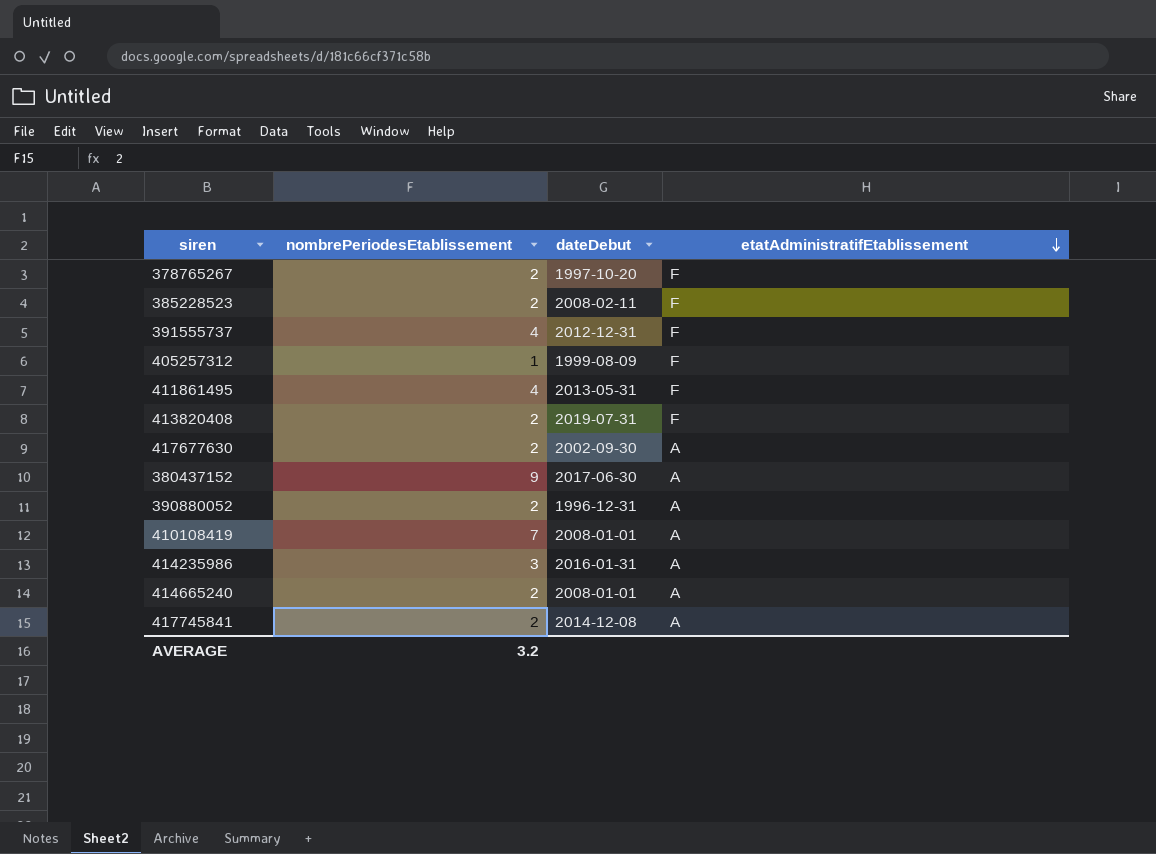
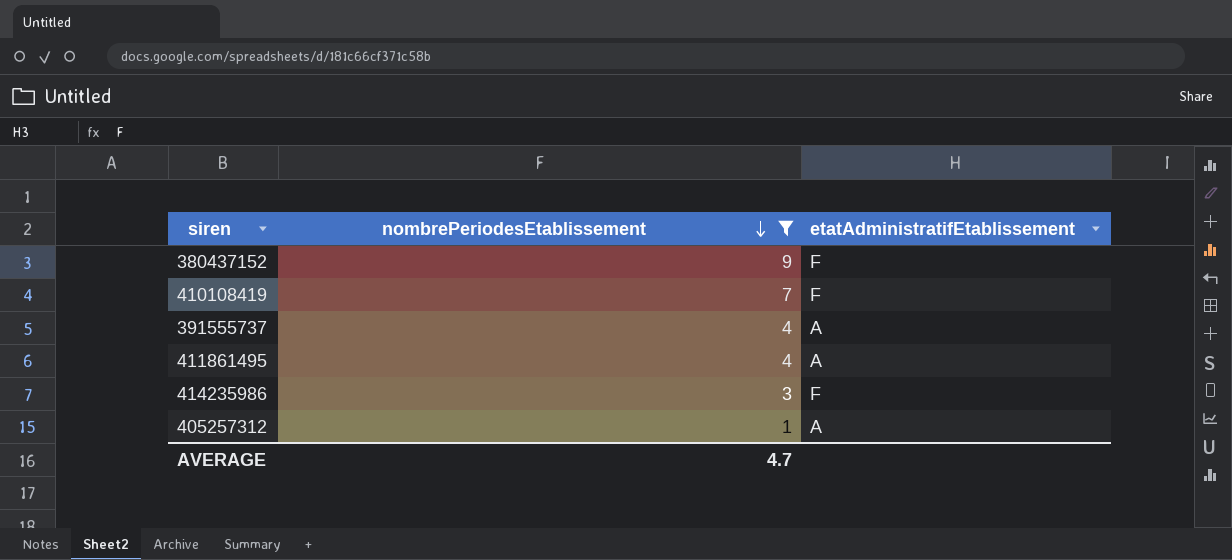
filter: none -> nombrePeriodesEtablissement != 2
row order: etatAdministratifEtablissement descending -> nombrePeriodesEtablissement descending
column dateDebut | position: 3 -> none
380437152 | etatAdministratifEtablissement: A -> F
410108419 | etatAdministratifEtablissement: A -> F
391555737 | etatAdministratifEtablissement: F -> A
411861495 | etatAdministratifEtablissement: F -> A
414235986 | etatAdministratifEtablissement: A -> F
405257312 | etatAdministratifEtablissement: F -> A
AVERAGE | nombrePeriodesEtablissement: 3.2 -> 4.7

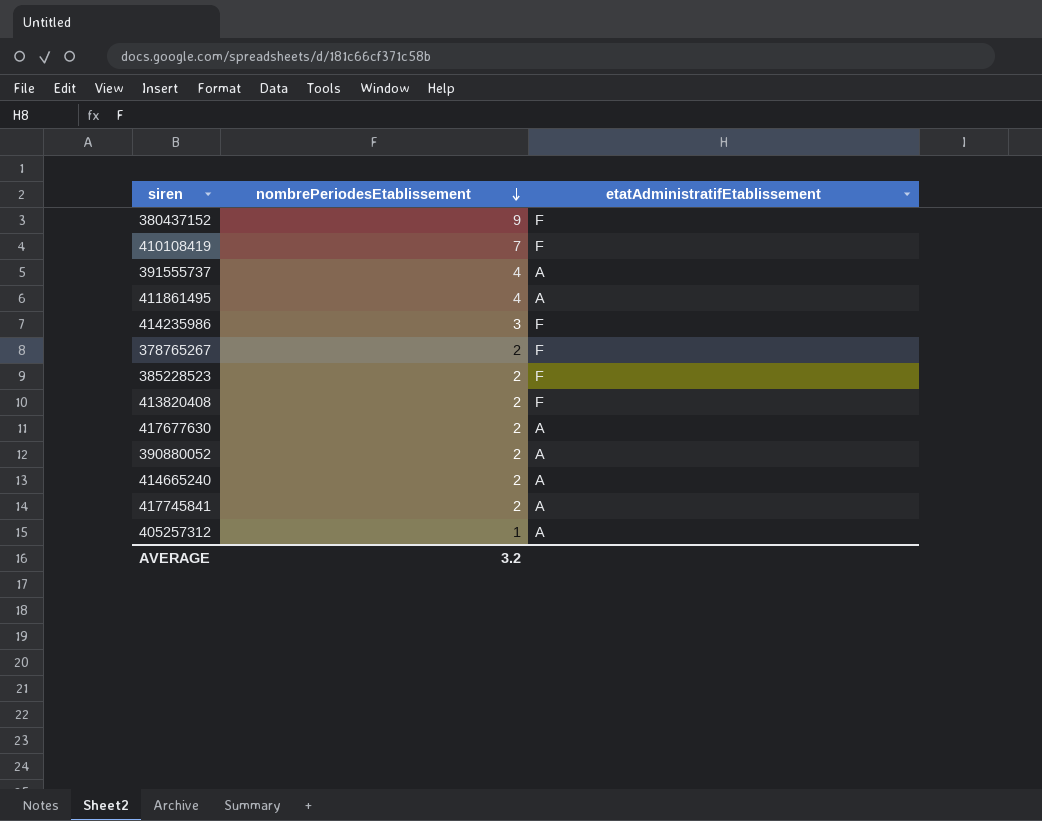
filter: nombrePeriodesEtablissement != 2 -> none
AVERAGE | nombrePeriodesEtablissement: 4.7 -> 3.2

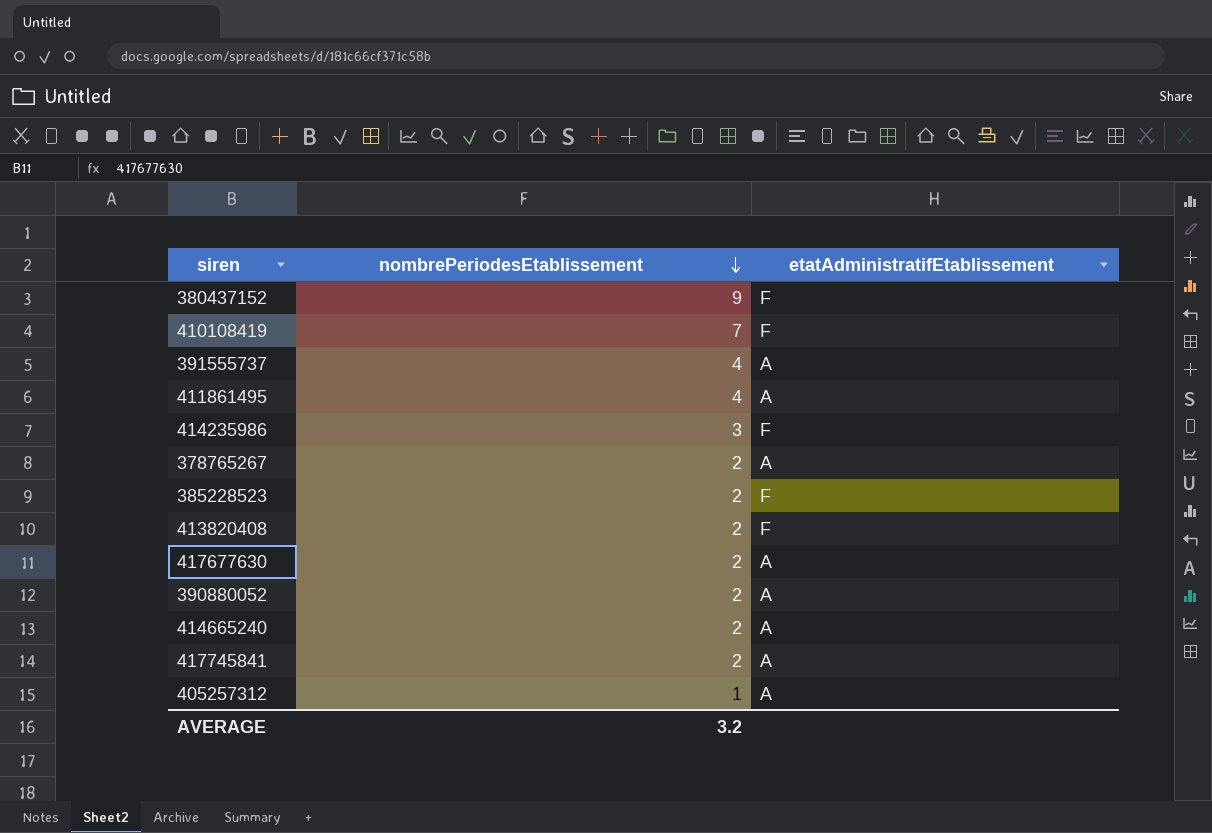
378765267 | etatAdministratifEtablissement: F -> A

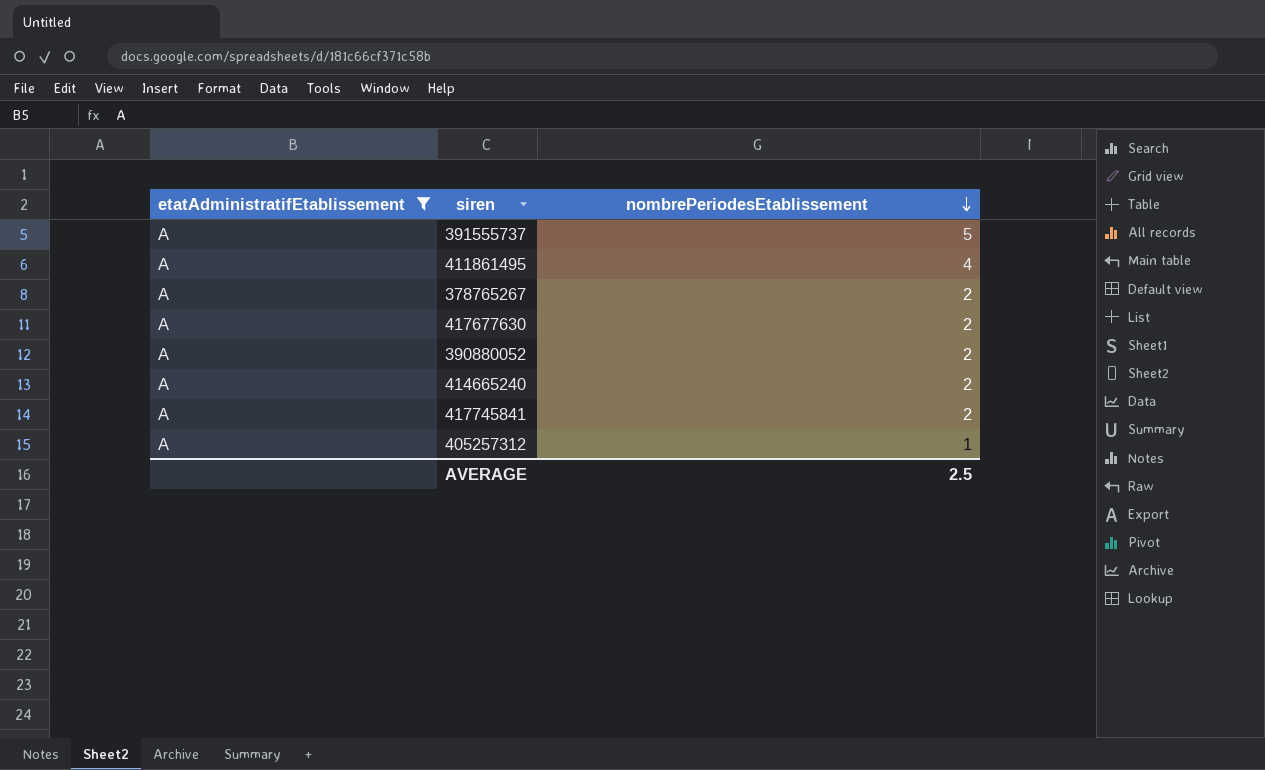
filter: none -> etatAdministratifEtablissement = A
column etatAdministratifEtablissement | position: 3 -> 1
391555737 | nombrePeriodesEtablissement: 4 -> 5
AVERAGE | nombrePeriodesEtablissement: 3.2 -> 2.5

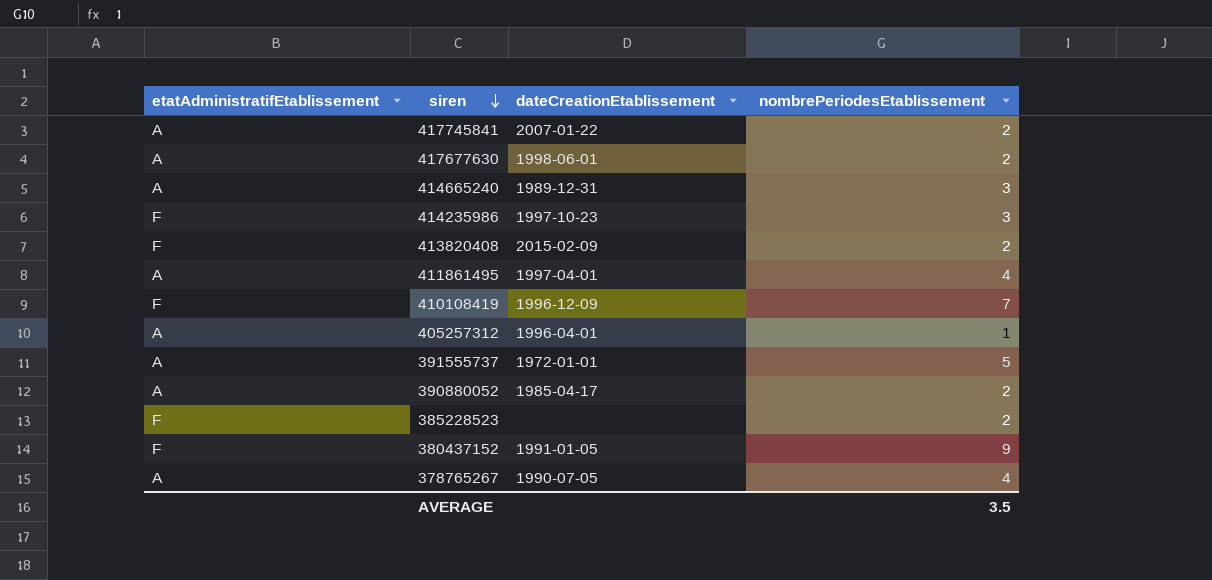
filter: etatAdministratifEtablissement = A -> none
row order: nombrePeriodesEtablissement descending -> siren descending
column dateCreationEtablissement | position: none -> 3
414665240 | nombrePeriodesEtablissement: 2 -> 3
378765267 | nombrePeriodesEtablissement: 2 -> 4
AVERAGE | nombrePeriodesEtablissement: 2.5 -> 3.5

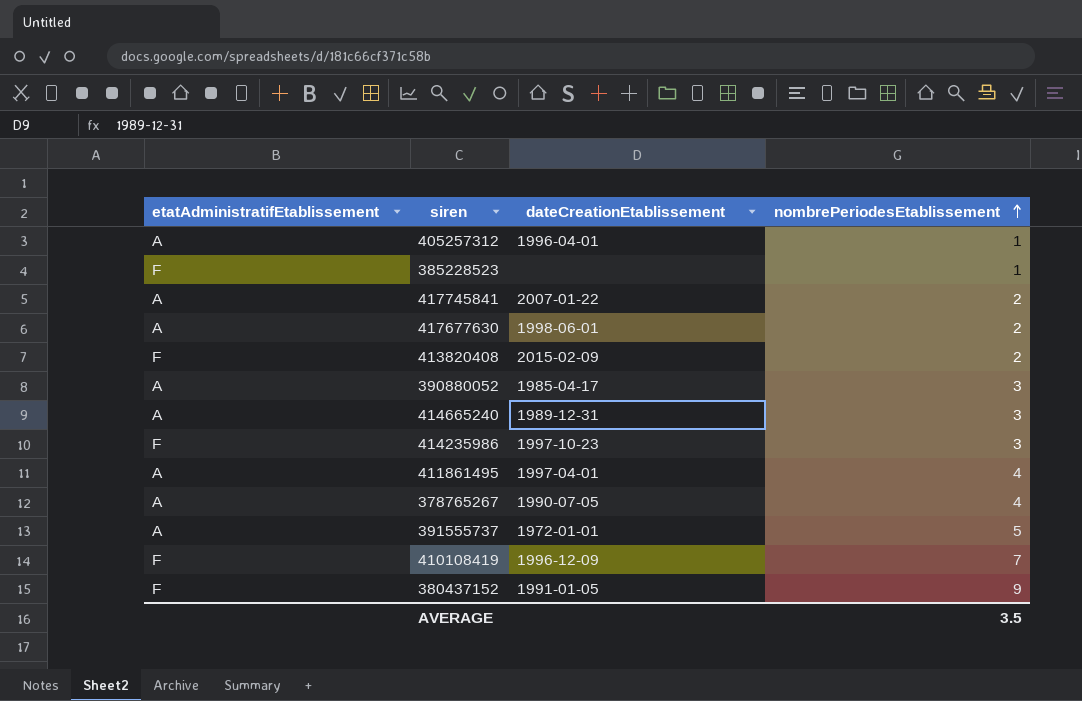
row order: siren descending -> nombrePeriodesEtablissement ascending
385228523 | nombrePeriodesEtablissement: 2 -> 1
390880052 | nombrePeriodesEtablissement: 2 -> 3

